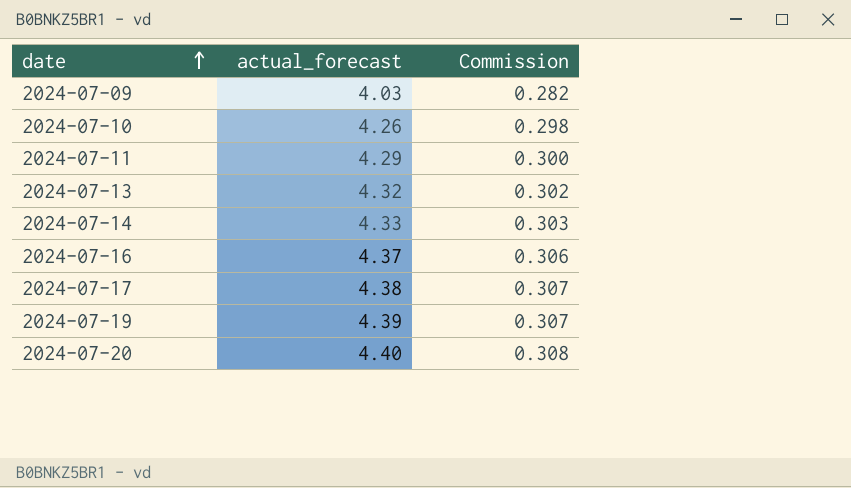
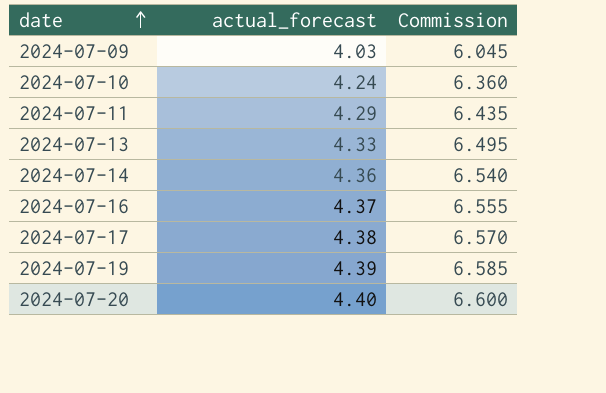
column Commission | formula: [actual_forecast] * 0.07 -> [actual_forecast] * 1.5
2024-07-10 | actual_forecast: 4.26 -> 4.24
2024-07-13 | actual_forecast: 4.32 -> 4.33
2024-07-14 | actual_forecast: 4.33 -> 4.36

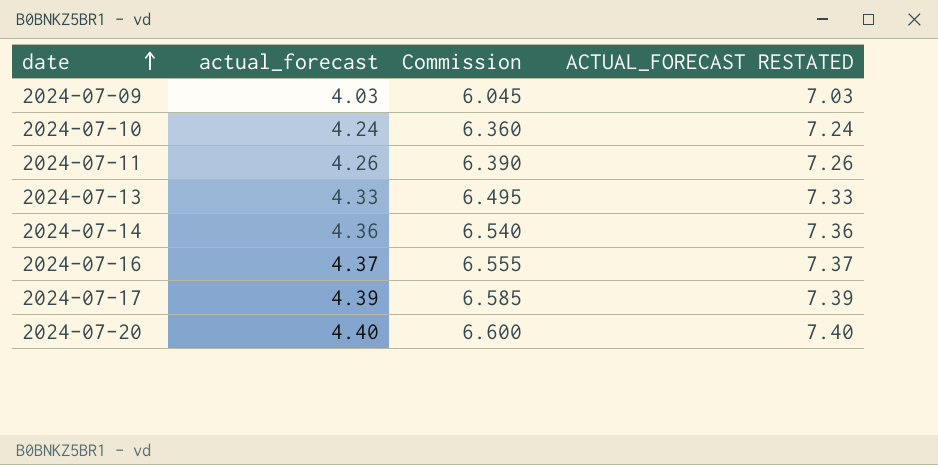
column ACTUAL_FORECAST RESTATED | formula: none -> [actual_forecast] + 3
row 2024-07-19: 4.39 | 6.585 -> none
2024-07-11 | actual_forecast: 4.29 -> 4.26
2024-07-11 | Commission: 6.435 -> 6.390
2024-07-17 | actual_forecast: 4.38 -> 4.39
2024-07-17 | Commission: 6.570 -> 6.585

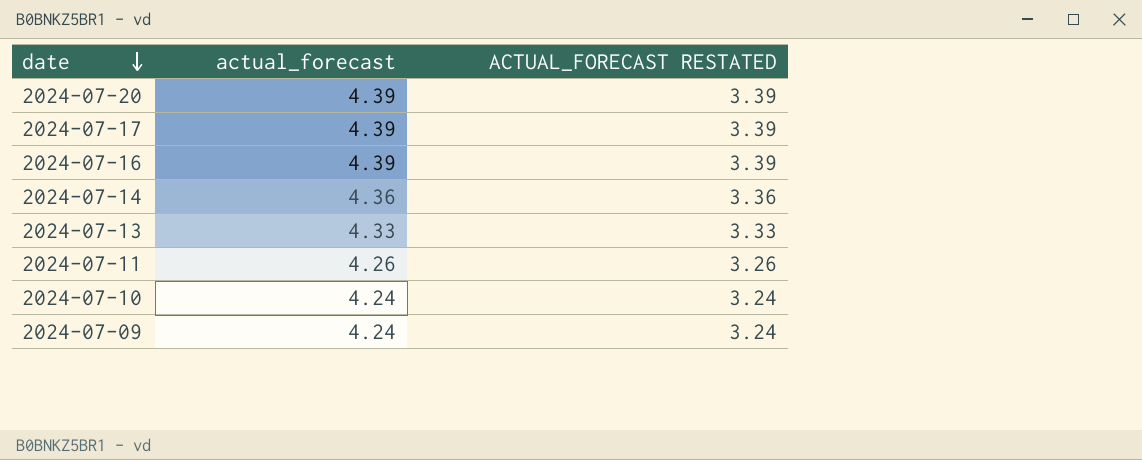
row order: date ascending -> date descending
column Commission | formula: [actual_forecast] * 1.5 -> none
column ACTUAL_FORECAST RESTATED | formula: [actual_forecast] + 3 -> [actual_forecast] - 1
2024-07-20 | actual_forecast: 4.40 -> 4.39
2024-07-16 | actual_forecast: 4.37 -> 4.39
2024-07-09 | actual_forecast: 4.03 -> 4.24

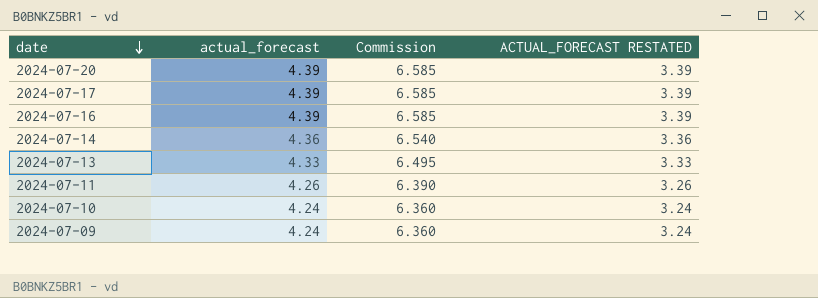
column Commission | formula: none -> [actual_forecast] * 1.5

